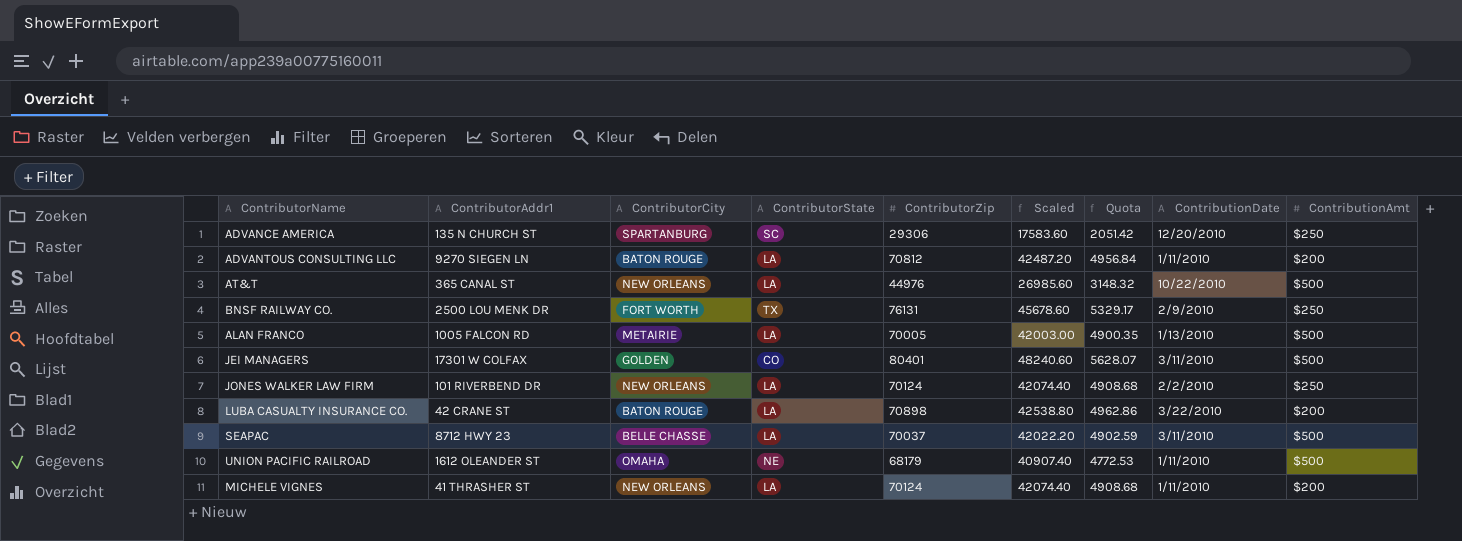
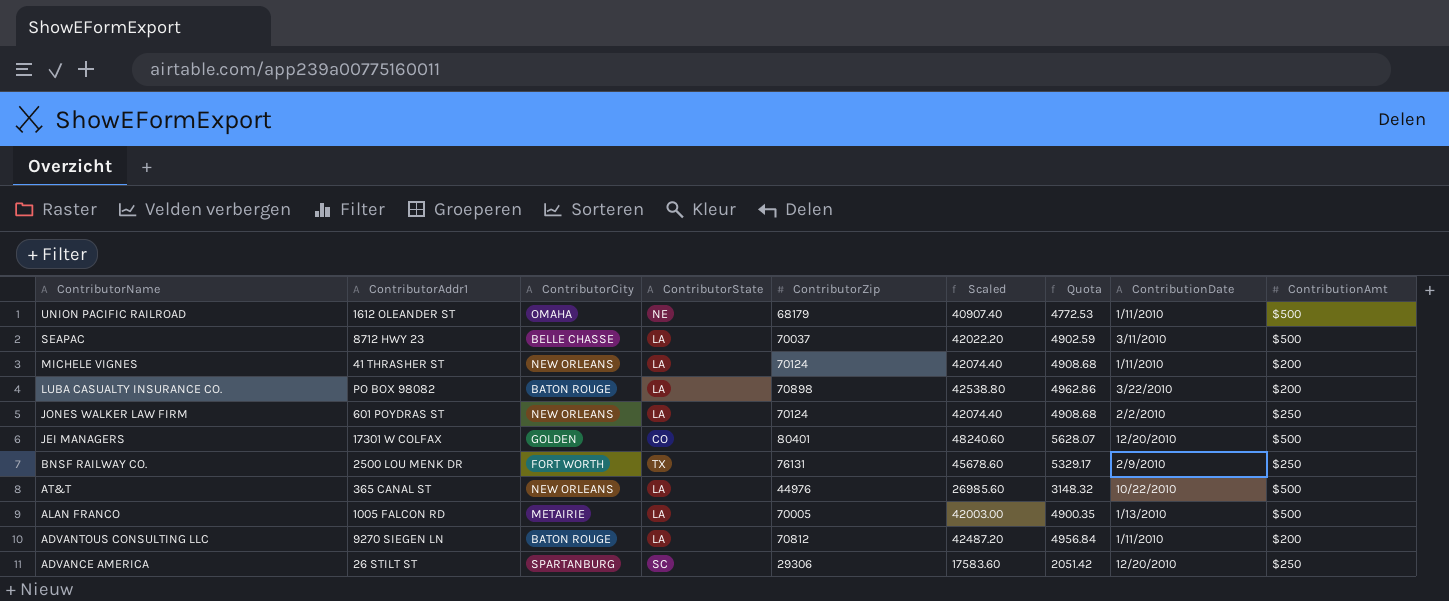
row order: none -> ContributorName descending
LUBA CASUALTY INSURANCE CO. | ContributorAddr1: 42 CRANE ST -> PO BOX 98082
JONES WALKER LAW FIRM | ContributorAddr1: 101 RIVERBEND DR -> 601 POYDRAS ST
JEI MANAGERS | ContributionDate: 3/11/2010 -> 12/20/2010
ADVANCE AMERICA | ContributorAddr1: 135 N CHURCH ST -> 26 STILT ST

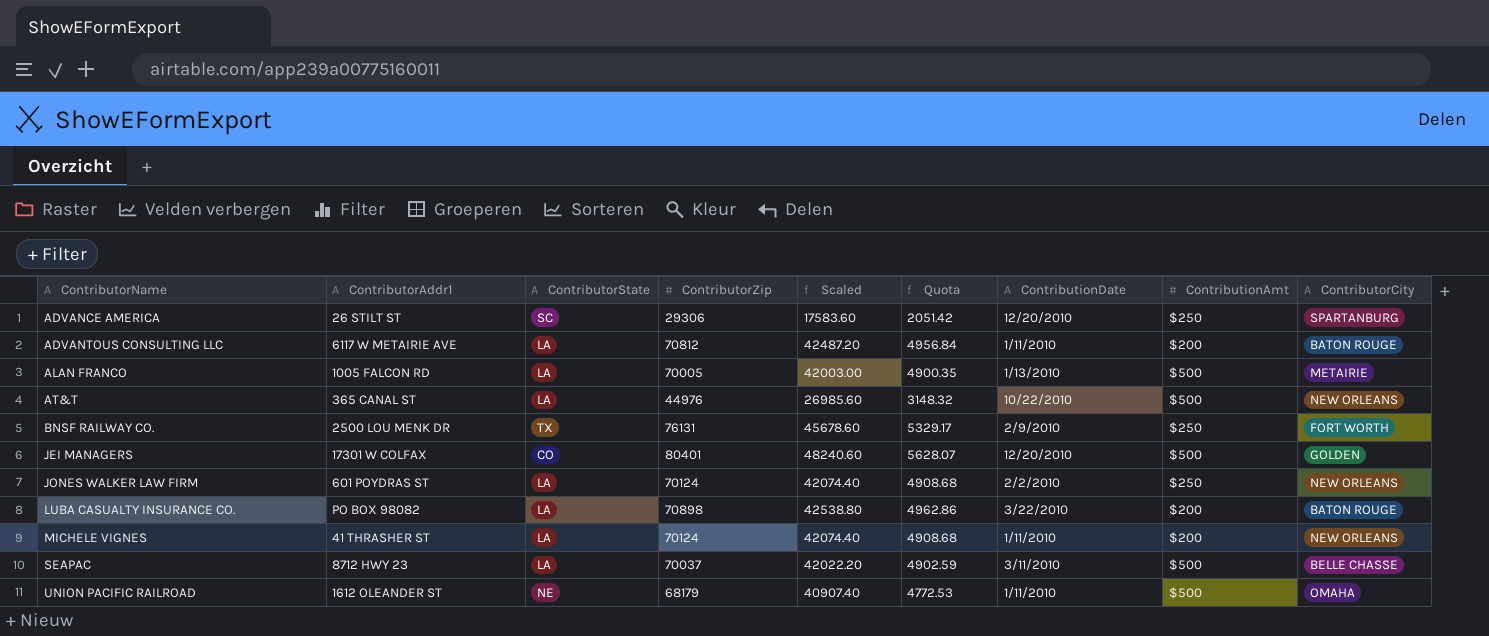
row order: ContributorName descending -> ContributorName ascending
column ContributorCity | position: 3 -> 9
ADVANTOUS CONSULTING LLC | ContributorAddr1: 9270 SIEGEN LN -> 6117 W METAIRIE AVE

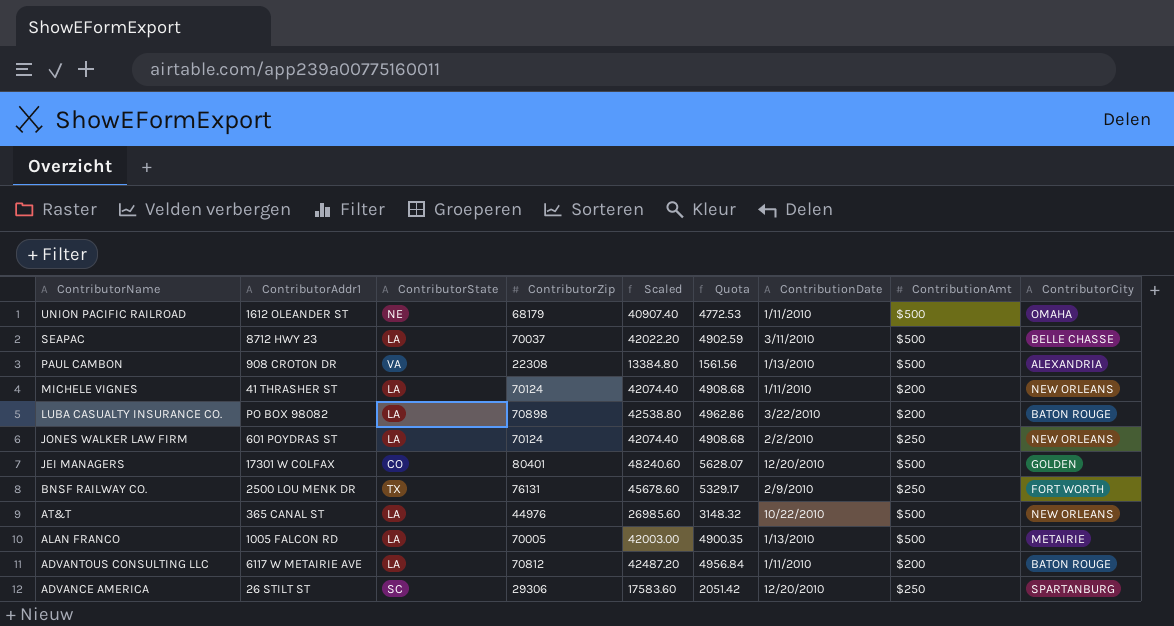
row order: ContributorName ascending -> ContributorName descending
row PAUL CAMBON: none -> 908 CROTON DR | VA | 22308 | 13384.80 | 1561.56 | 1/13/2010 | $500 | ALEXANDRIA

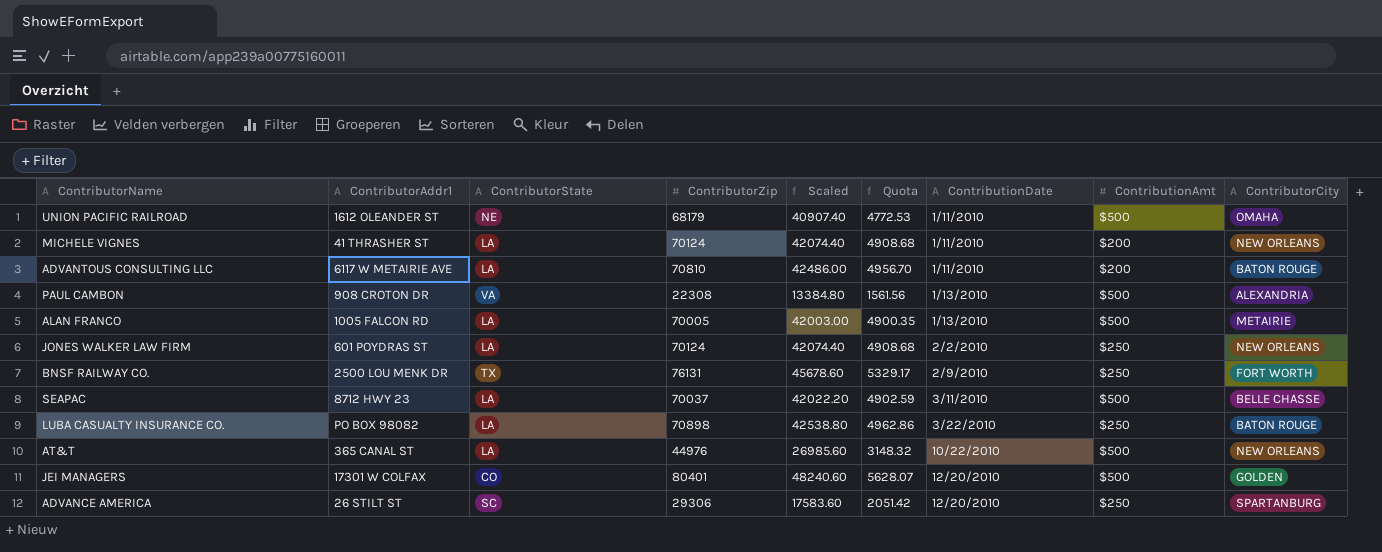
row order: ContributorName descending -> ContributionDate ascending
ADVANTOUS CONSULTING LLC | ContributorZip: 70812 -> 70810
ADVANTOUS CONSULTING LLC | Scaled: 42487.20 -> 42486.00
ADVANTOUS CONSULTING LLC | Quota: 4956.84 -> 4956.70
LUBA CASUALTY INSURANCE CO. | ContributionAmt: $200 -> $250

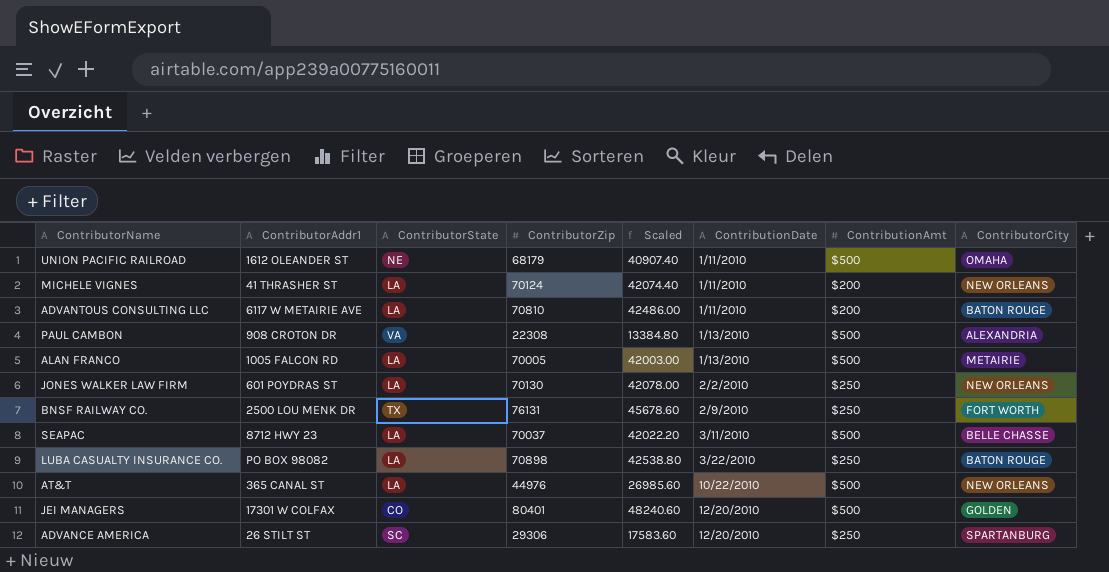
column Quota | formula: [ContributorZip] * 0.07 -> none
JONES WALKER LAW FIRM | ContributorZip: 70124 -> 70130
JONES WALKER LAW FIRM | Scaled: 42074.40 -> 42078.00

